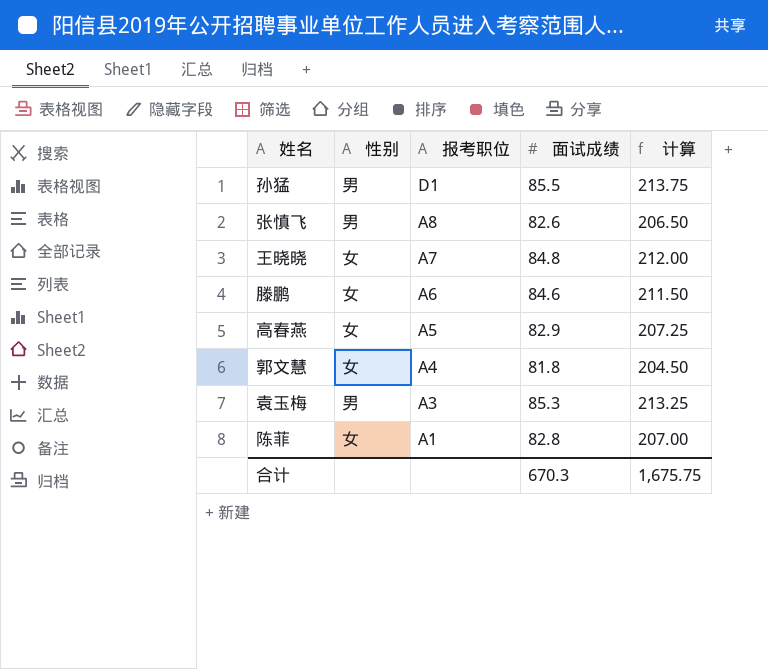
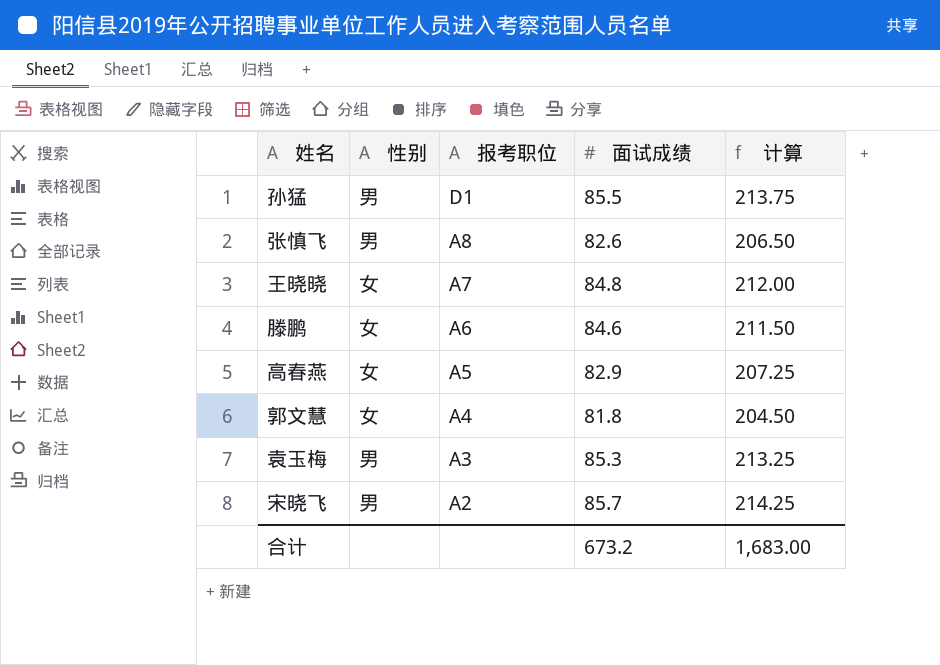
row 陈菲: 女 | A1 | 82.8 | 207.00 -> none
row 宋晓飞: none -> 男 | A2 | 85.7 | 214.25
合计 | 面试成绩: 670.3 -> 673.2
合计 | 计算: 1,675.75 -> 1,683.00

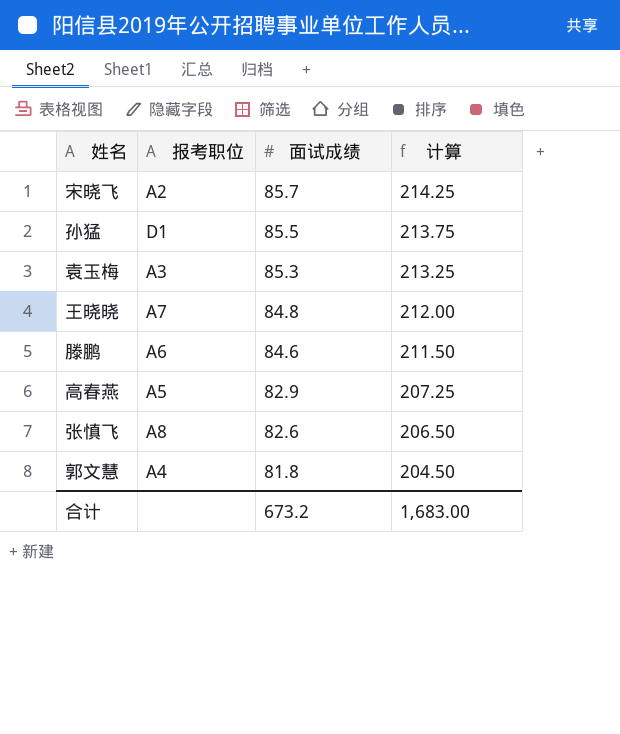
row order: 报考职位 descending -> 面试成绩 descending
column 性别 | position: 2 -> none

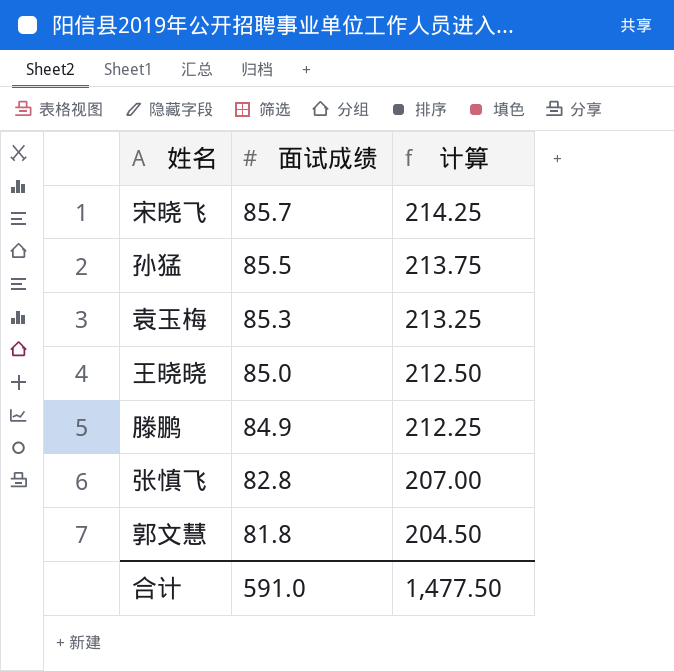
column 报考职位 | position: 2 -> none
row 高春燕: A5 | 82.9 | 207.25 -> none
王晓晓 | 面试成绩: 84.8 -> 85.0
王晓晓 | 计算: 212.00 -> 212.50
滕鹏 | 面试成绩: 84.6 -> 84.9
滕鹏 | 计算: 211.50 -> 212.25
张慎飞 | 面试成绩: 82.6 -> 82.8
张慎飞 | 计算: 206.50 -> 207.00
合计 | 面试成绩: 673.2 -> 591.0
合计 | 计算: 1,683.00 -> 1,477.50

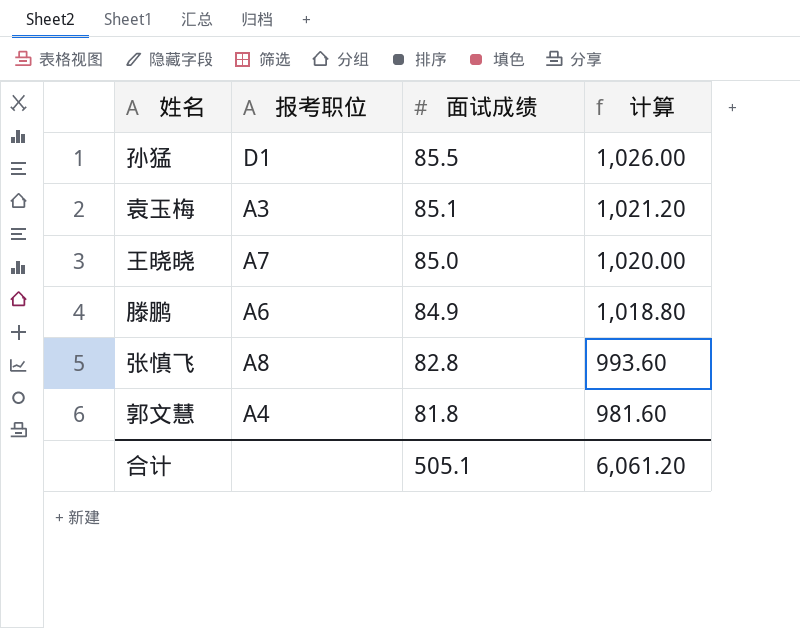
column 报考职位 | position: none -> 2
column 计算 | formula: [面试成绩] * 2.5 -> [面试成绩] * 12
row 宋晓飞: 85.7 | 214.25 -> none
袁玉梅 | 面试成绩: 85.3 -> 85.1
合计 | 面试成绩: 591.0 -> 505.1
合计 | 计算: 1,477.50 -> 6,061.20

